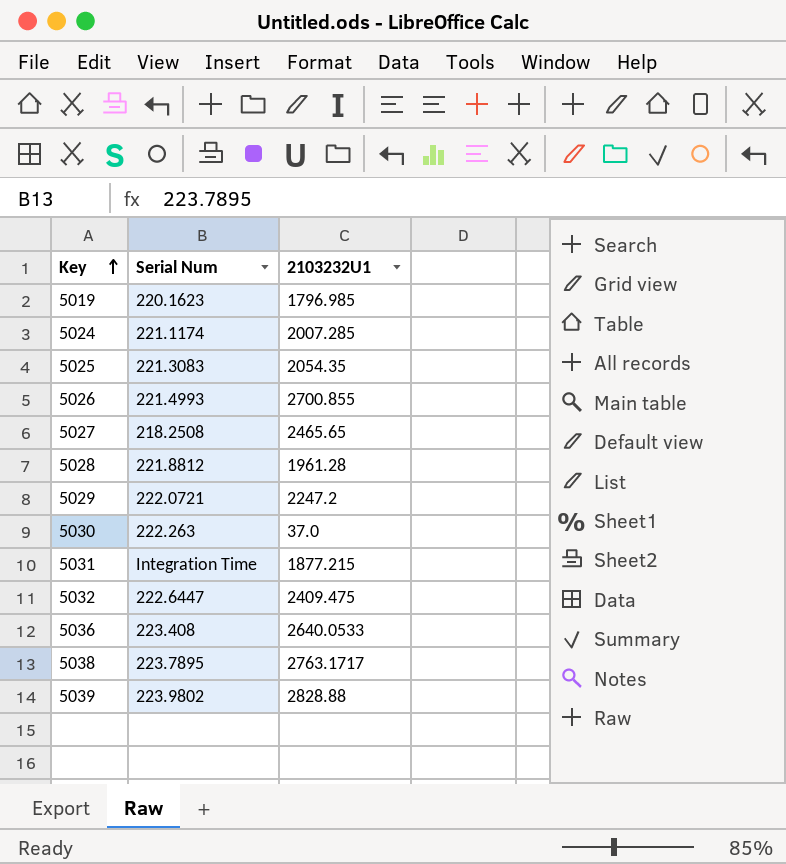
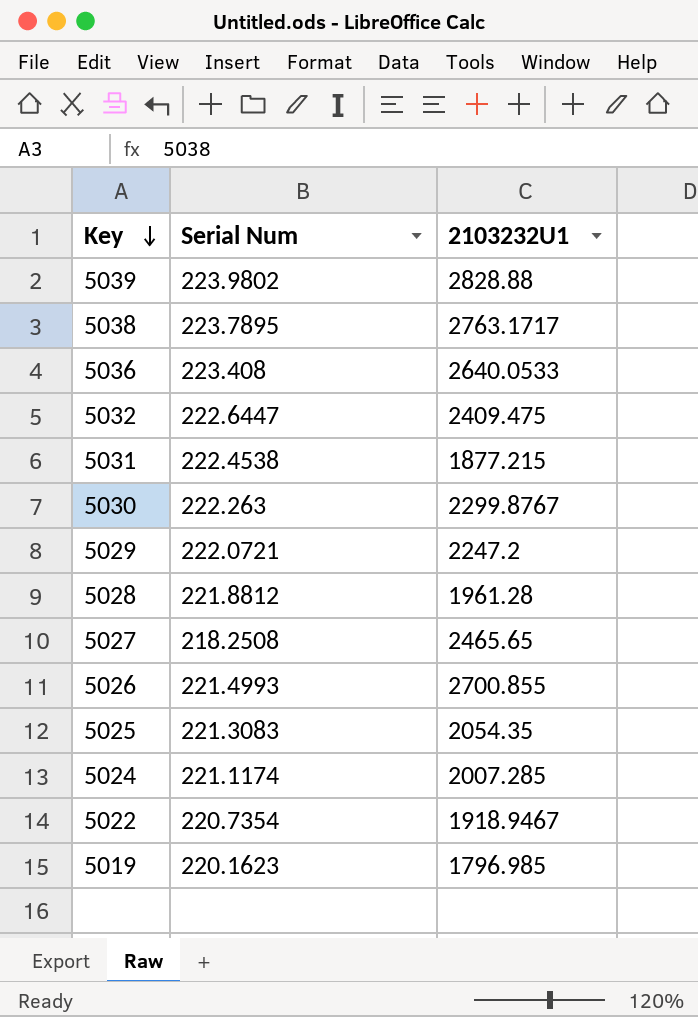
row order: Key ascending -> Key descending
5031 | Serial Num: Integration Time -> 222.4538
5030 | 2103232U1: 37.0 -> 2299.8767
row 5022: none -> 220.7354 | 1918.9467

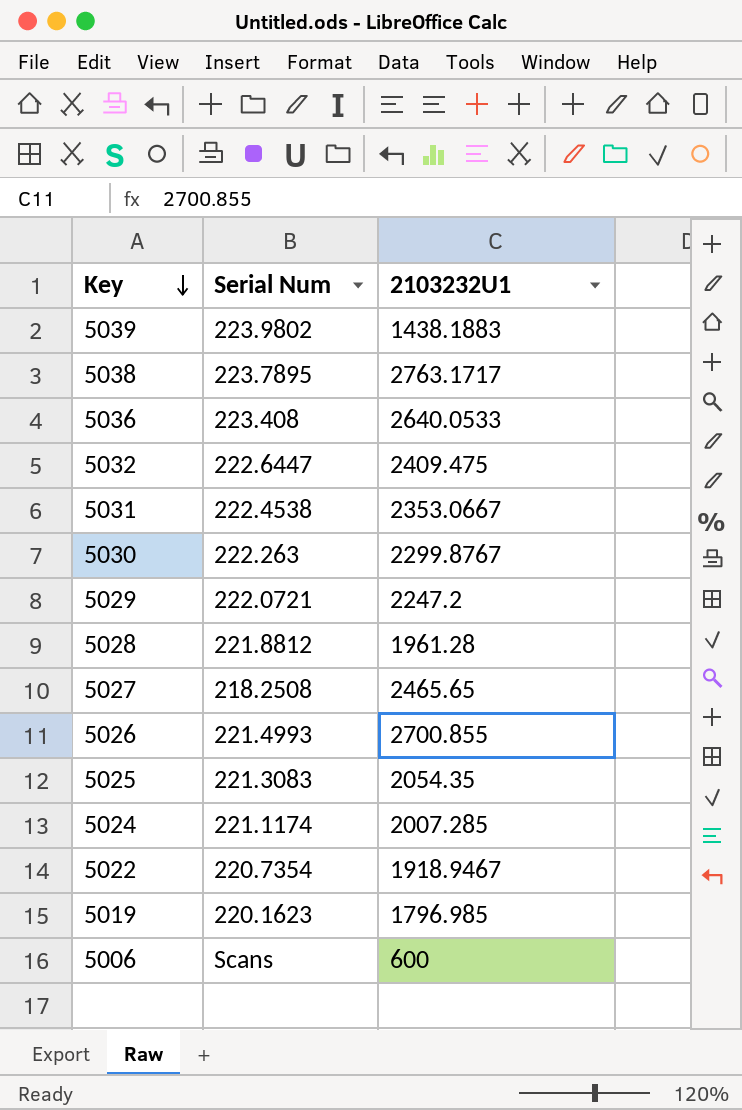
5039 | 2103232U1: 2828.88 -> 1438.1883
5031 | 2103232U1: 1877.215 -> 2353.0667
row 5006: none -> Scans | 600

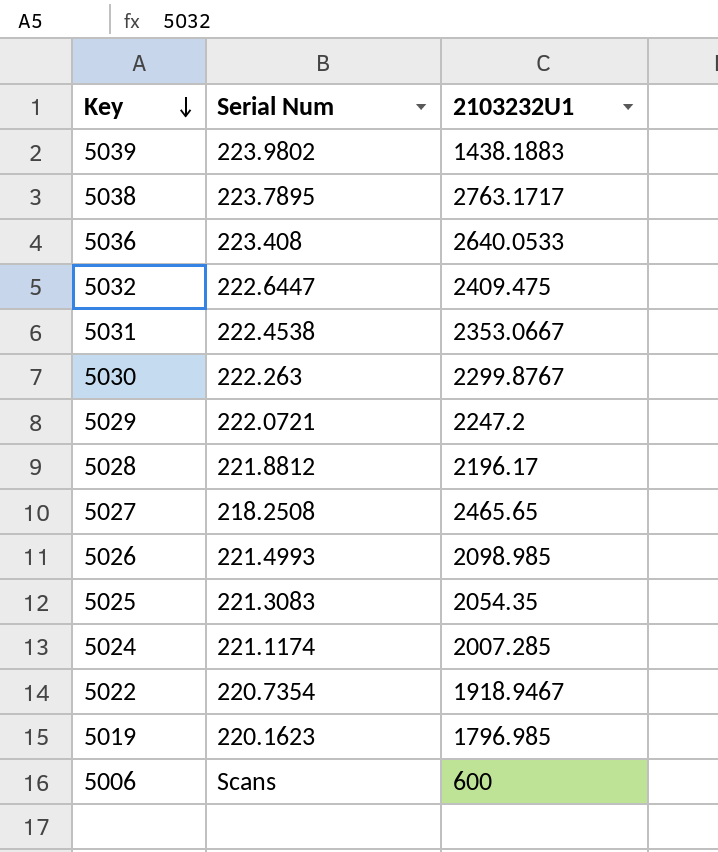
5028 | 2103232U1: 1961.28 -> 2196.17
5026 | 2103232U1: 2700.855 -> 2098.985

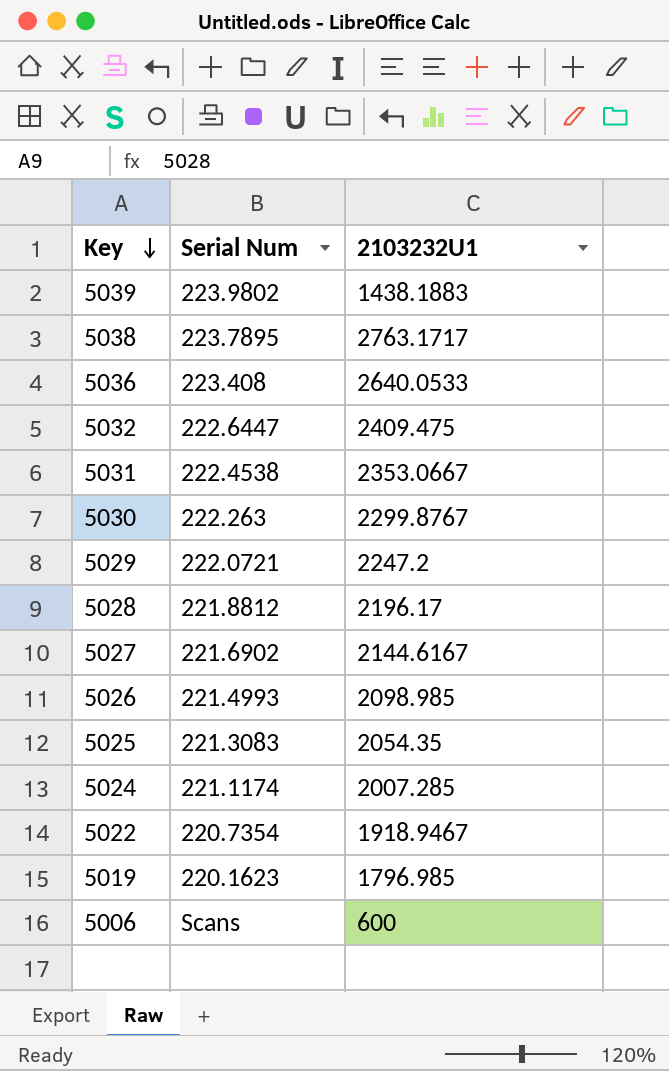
5027 | Serial Num: 218.2508 -> 221.6902
5027 | 2103232U1: 2465.65 -> 2144.6167

